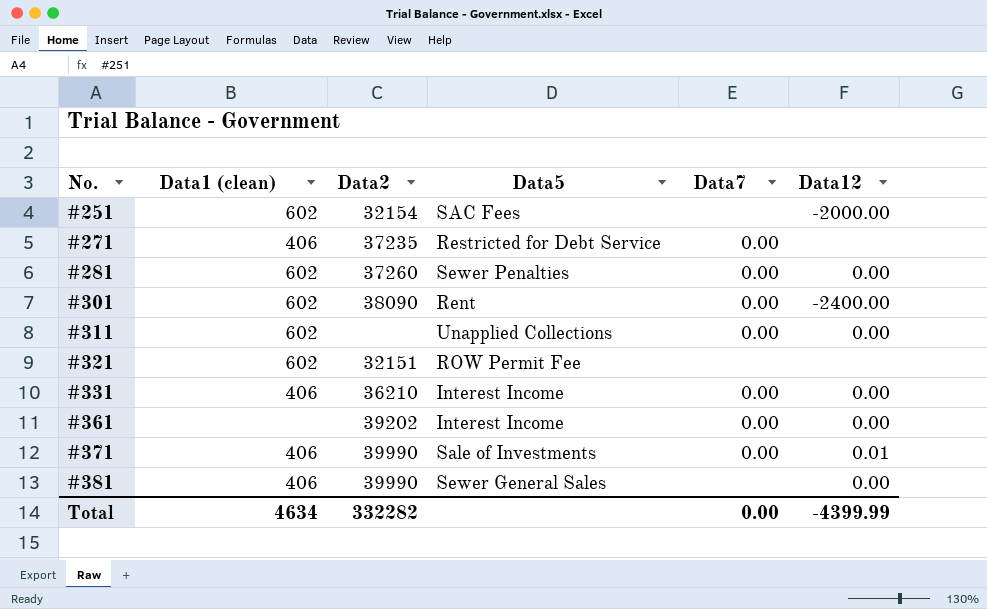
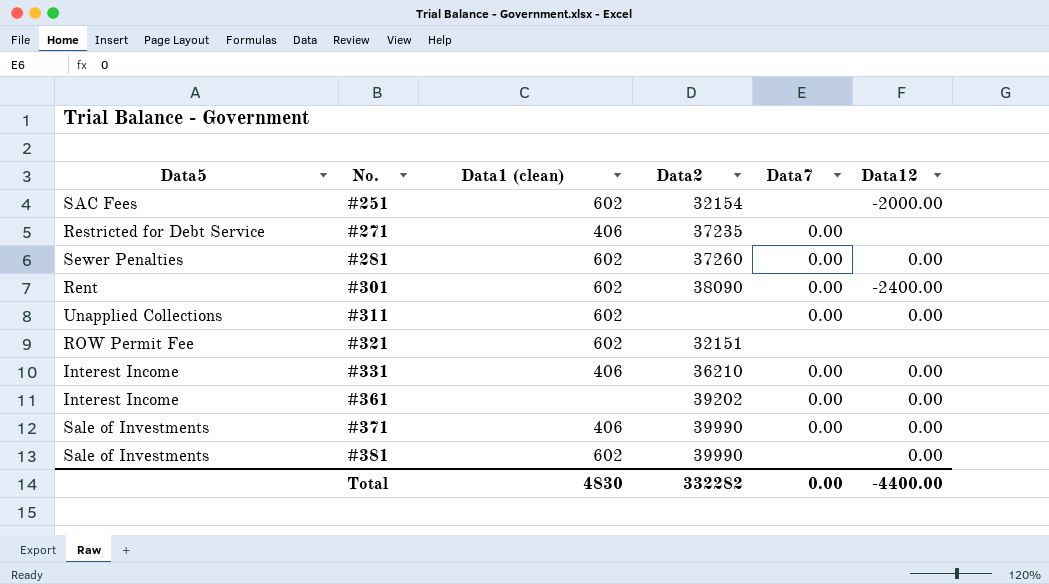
column Data5 | position: 4 -> 1
#371 | Data12: 0.01 -> 0.00
#381 | Data5: Sewer General Sales -> Sale of Investments
#381 | Data1 (clean): 406 -> 602
Total | Data1 (clean): 4634 -> 4830
Total | Data12: -4399.99 -> -4400.00

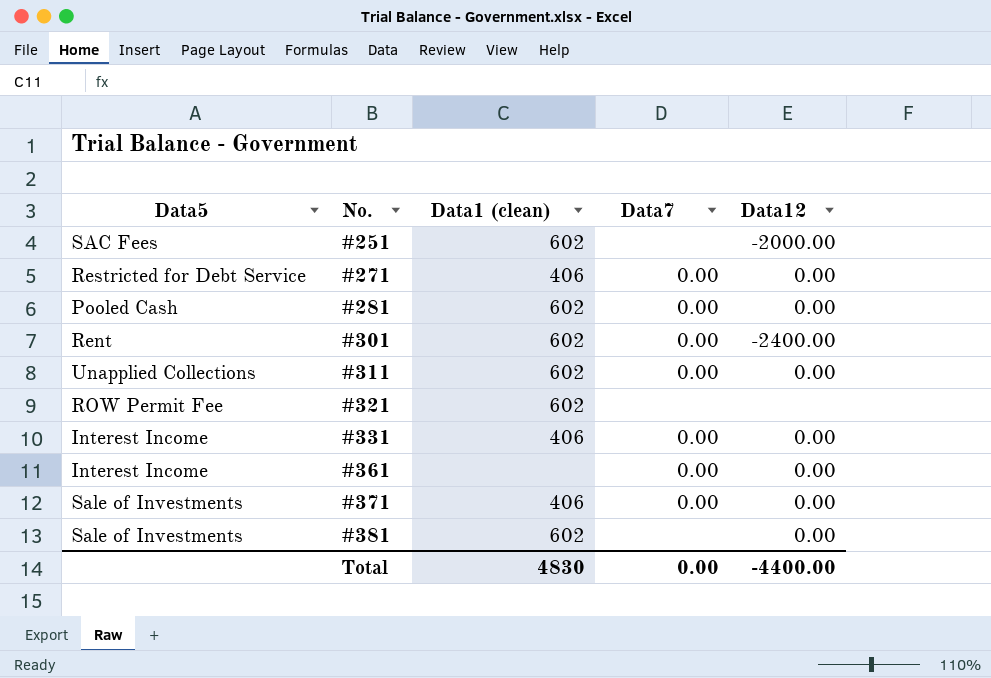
column Data2 | position: 4 -> none
#271 | Data12: none -> 0.00
#281 | Data5: Sewer Penalties -> Pooled Cash

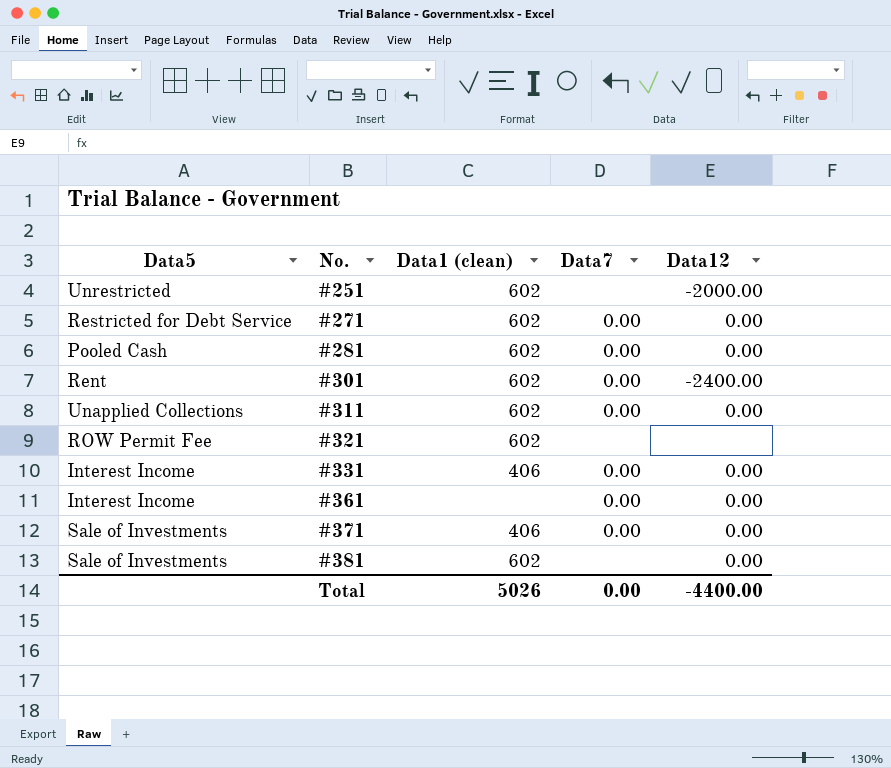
#251 | Data5: SAC Fees -> Unrestricted
#271 | Data1 (clean): 406 -> 602
Total | Data1 (clean): 4830 -> 5026

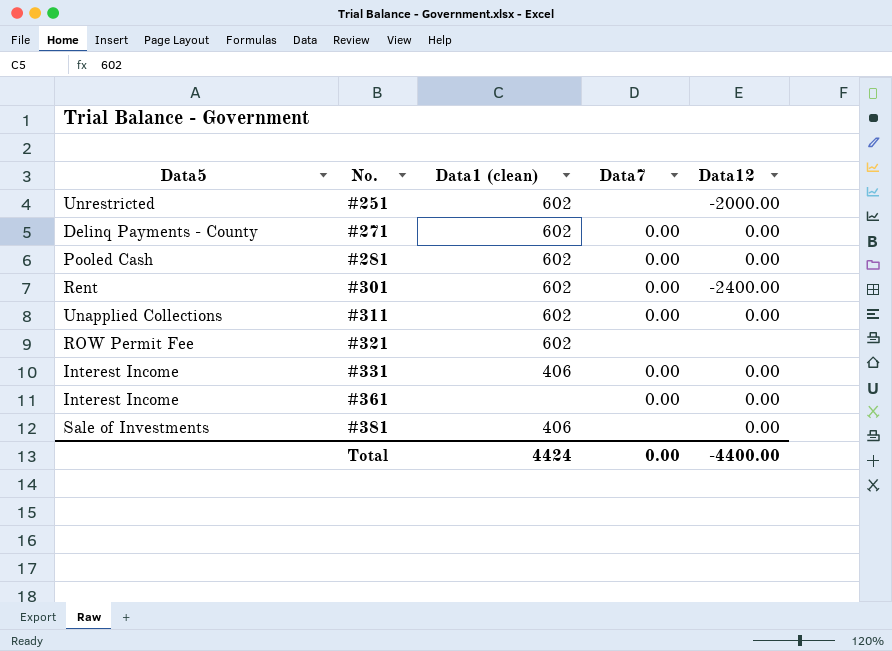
row #371: Sale of Investments | 406 | 0.00 | 0.00 -> none
#271 | Data5: Restricted for Debt Service -> Delinq Payments - County
#381 | Data1 (clean): 602 -> 406
Total | Data1 (clean): 5026 -> 4424

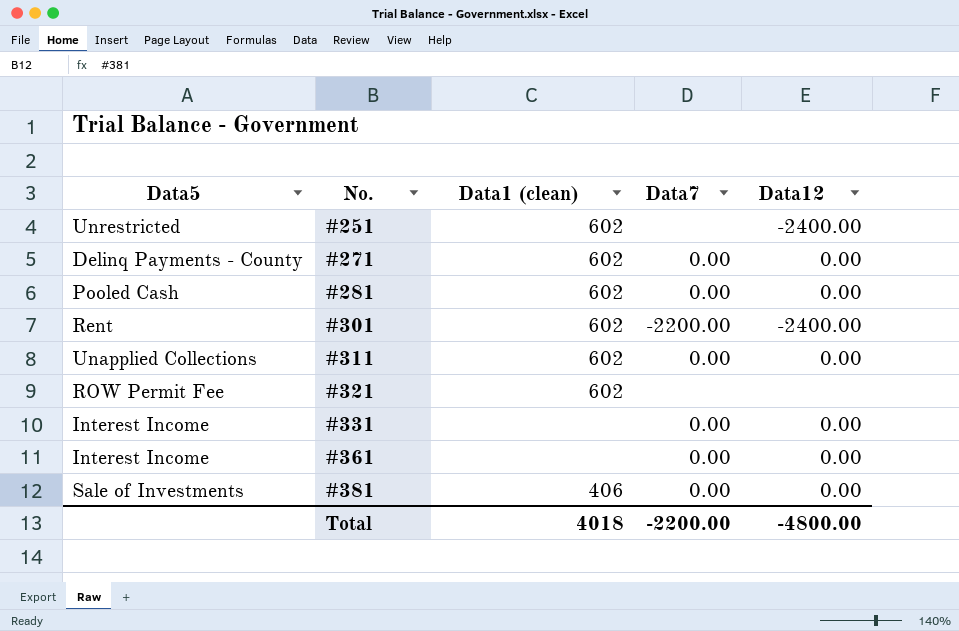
#251 | Data12: -2000.00 -> -2400.00
#301 | Data7: 0.00 -> -2200.00
#331 | Data1 (clean): 406 -> none
#381 | Data7: none -> 0.00
Total | Data1 (clean): 4424 -> 4018
Total | Data7: 0.00 -> -2200.00
Total | Data12: -4400.00 -> -4800.00

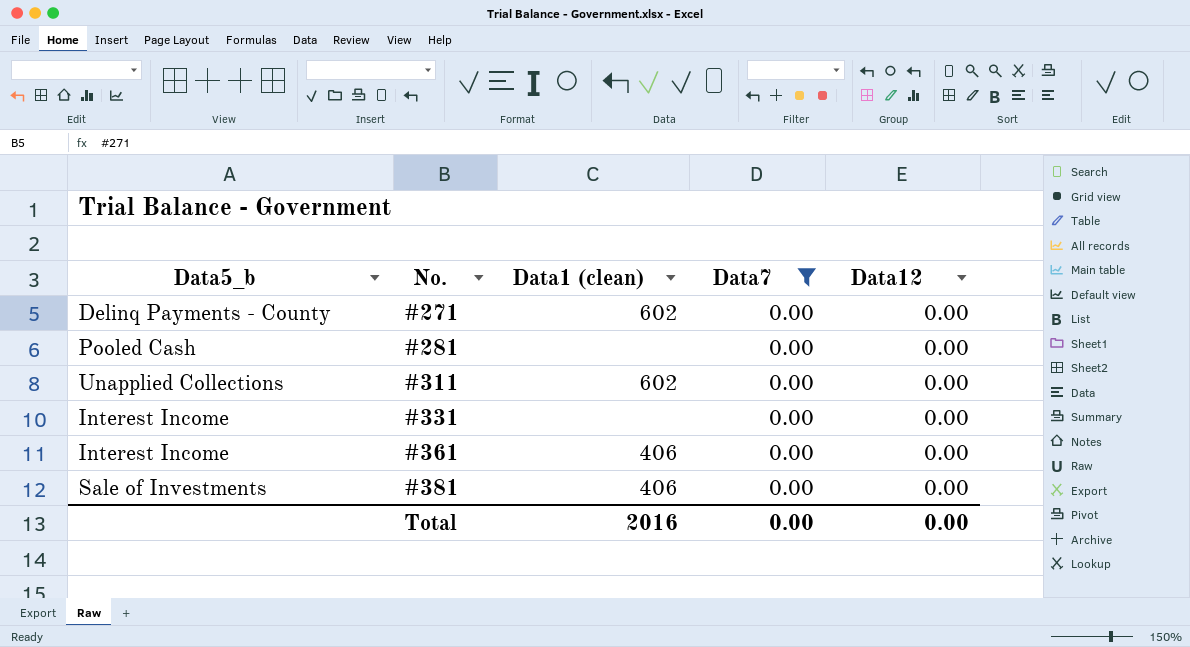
filter: none -> Data7 = 0.00
column name: Data5 -> Data5_b
#281 | Data1 (clean): 602 -> none
#361 | Data1 (clean): none -> 406
Total | Data1 (clean): 4018 -> 2016
Total | Data7: -2200.00 -> 0.00
Total | Data12: -4800.00 -> 0.00

